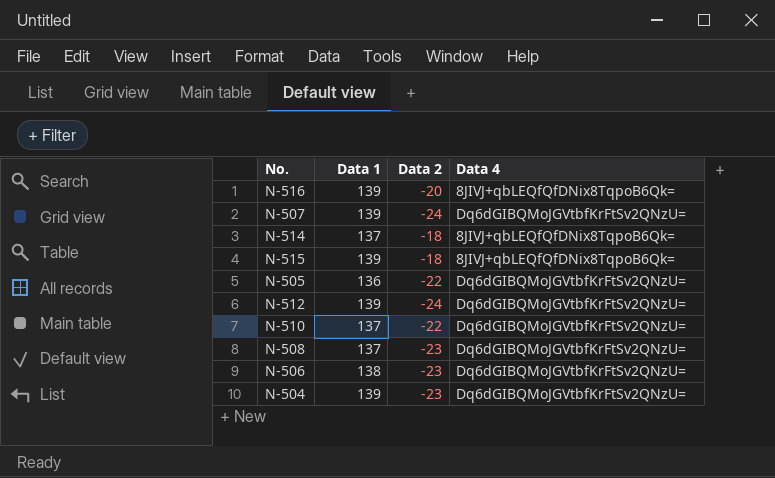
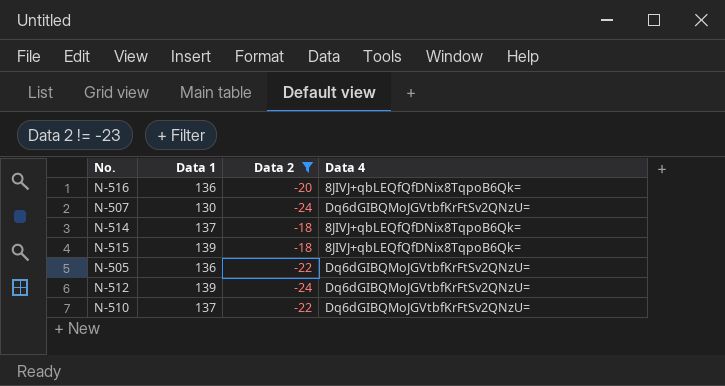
filter: none -> Data 2 != -23
N-516 | Data 1: 139 -> 136
N-507 | Data 1: 139 -> 130

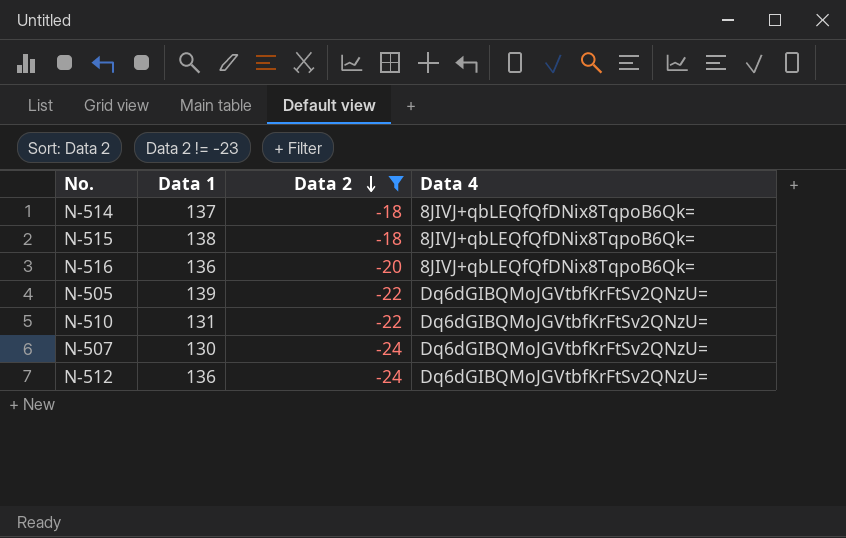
row order: none -> Data 2 descending
N-515 | Data 1: 139 -> 138
N-505 | Data 1: 136 -> 139
N-510 | Data 1: 137 -> 131
N-512 | Data 1: 139 -> 136

